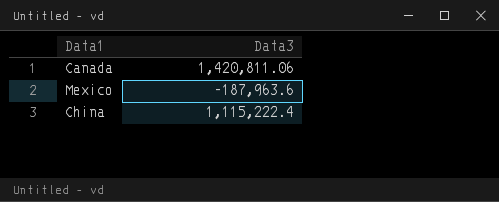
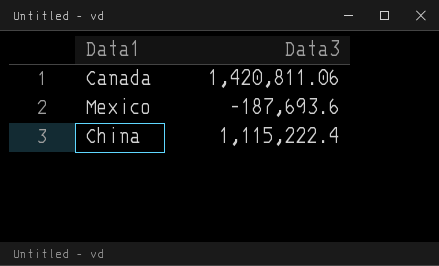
Mexico | Data3: -187,963.6 -> -187,693.6

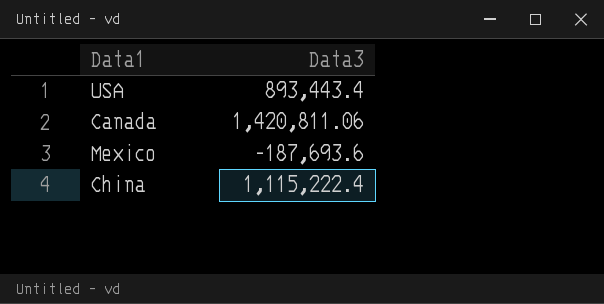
row USA: none -> 893,443.4

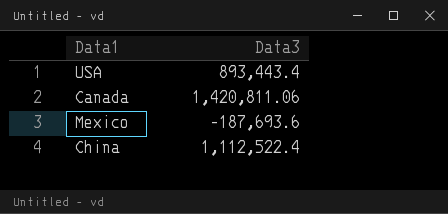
China | Data3: 1,115,222.4 -> 1,112,522.4

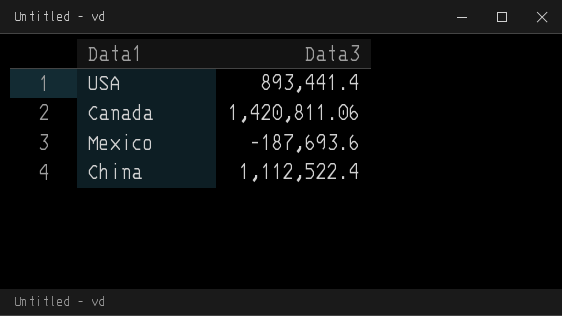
USA | Data3: 893,443.4 -> 893,441.4

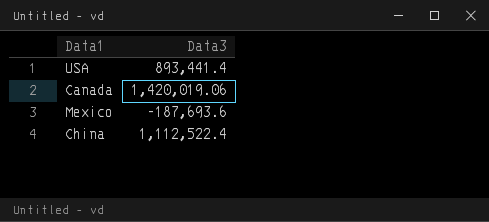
Canada | Data3: 1,420,811.06 -> 1,420,019.06

